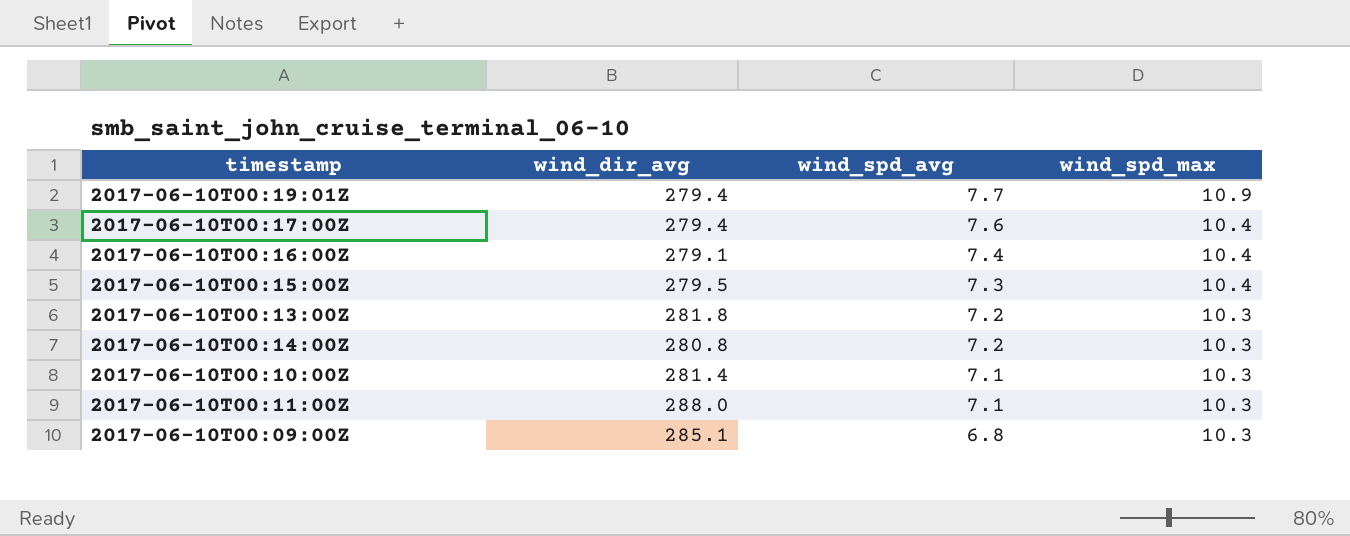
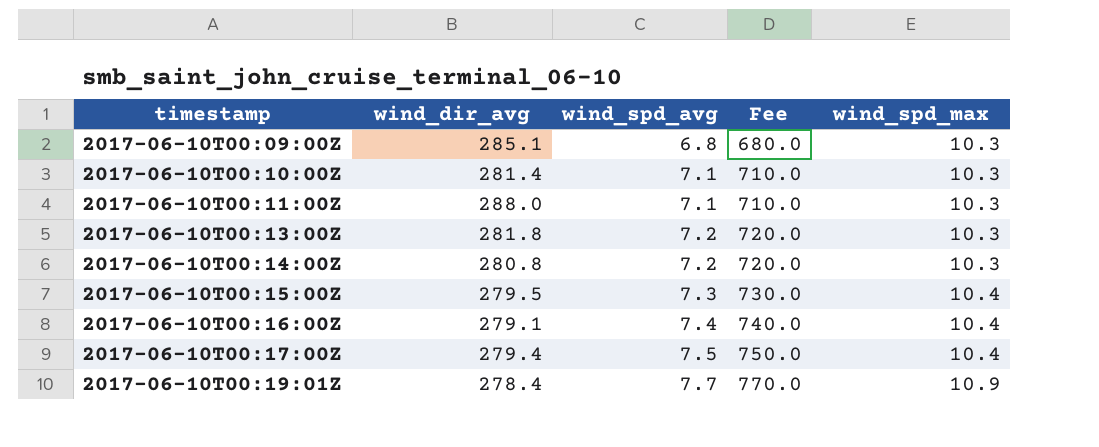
row order: wind_spd_avg descending -> timestamp ascending
column Fee | formula: none -> [wind_spd_avg] * 100
2017-06-10T00:17:00Z | wind_spd_avg: 7.6 -> 7.5
2017-06-10T00:19:01Z | wind_dir_avg: 279.4 -> 278.4

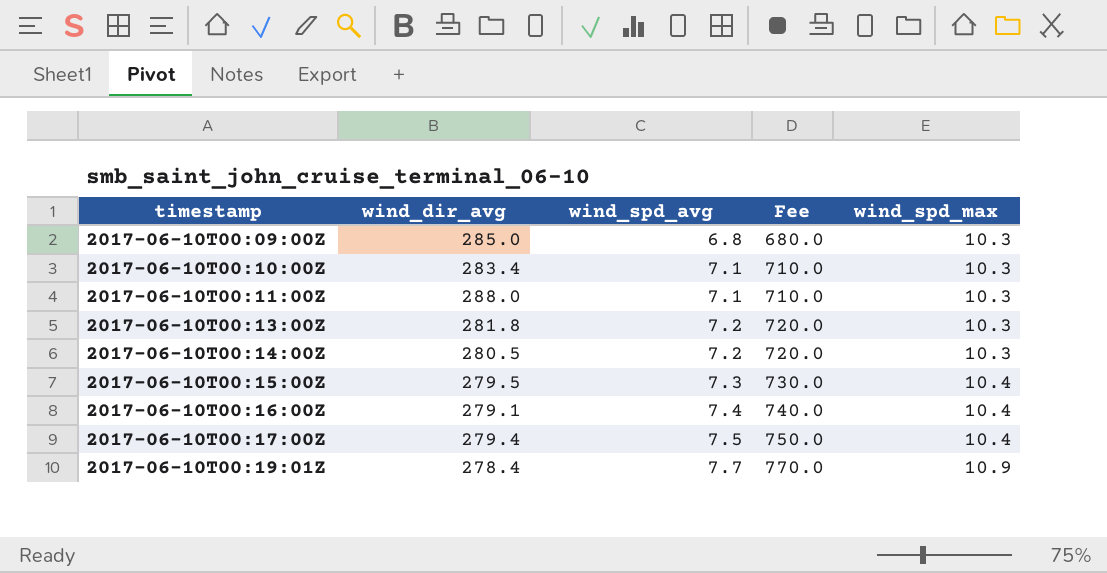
2017-06-10T00:09:00Z | wind_dir_avg: 285.1 -> 285.0
2017-06-10T00:10:00Z | wind_dir_avg: 281.4 -> 283.4
2017-06-10T00:14:00Z | wind_dir_avg: 280.8 -> 280.5

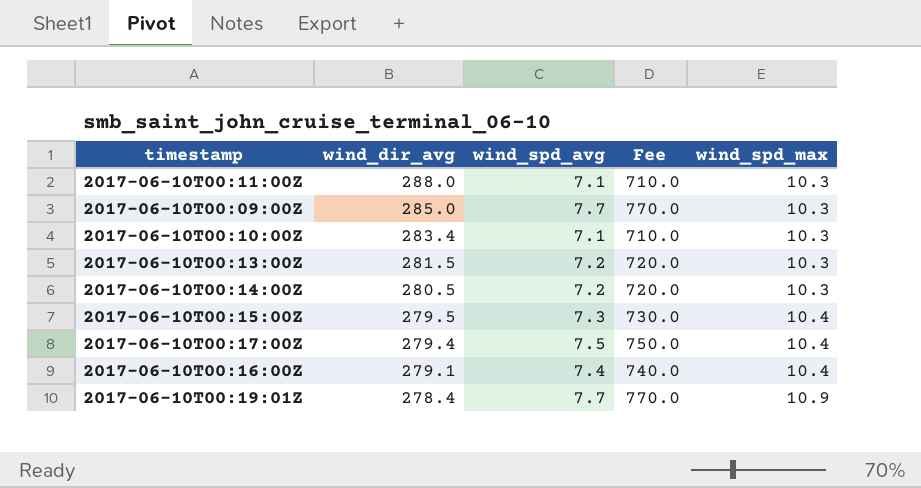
row order: timestamp ascending -> wind_dir_avg descending
2017-06-10T00:09:00Z | wind_spd_avg: 6.8 -> 7.7
2017-06-10T00:09:00Z | Fee: 680.0 -> 770.0
2017-06-10T00:13:00Z | wind_dir_avg: 281.8 -> 281.5

